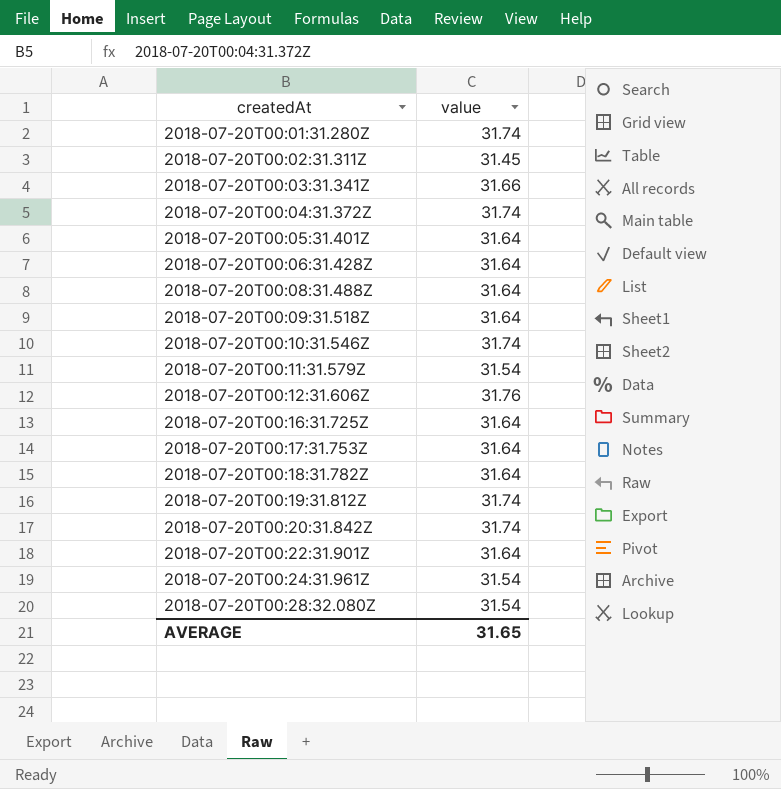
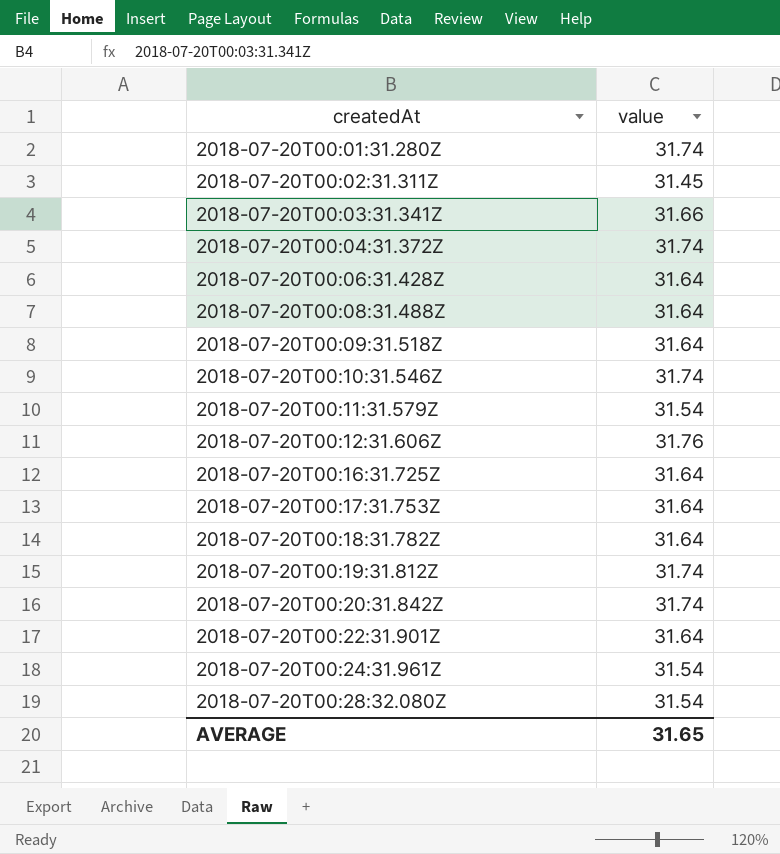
row 2018-07-20T00:05:31.401Z: 31.64 -> none

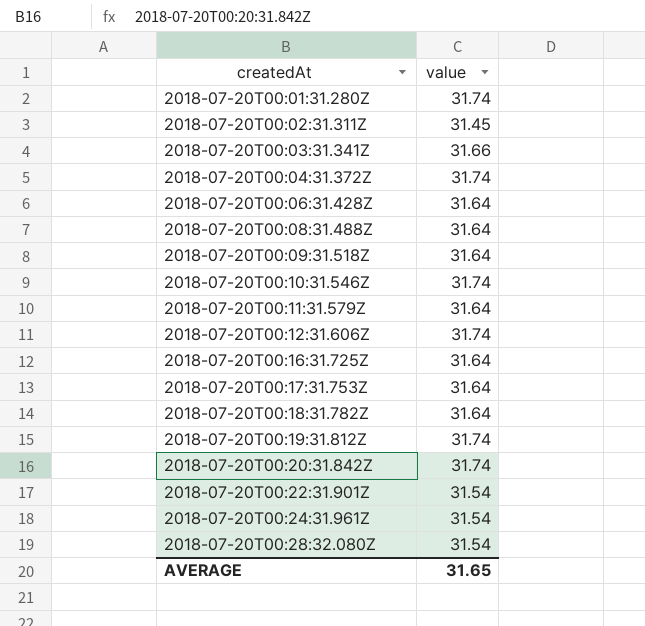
2018-07-20T00:11:31.579Z | value: 31.54 -> 31.64
2018-07-20T00:12:31.606Z | value: 31.76 -> 31.74
2018-07-20T00:22:31.901Z | value: 31.64 -> 31.54

